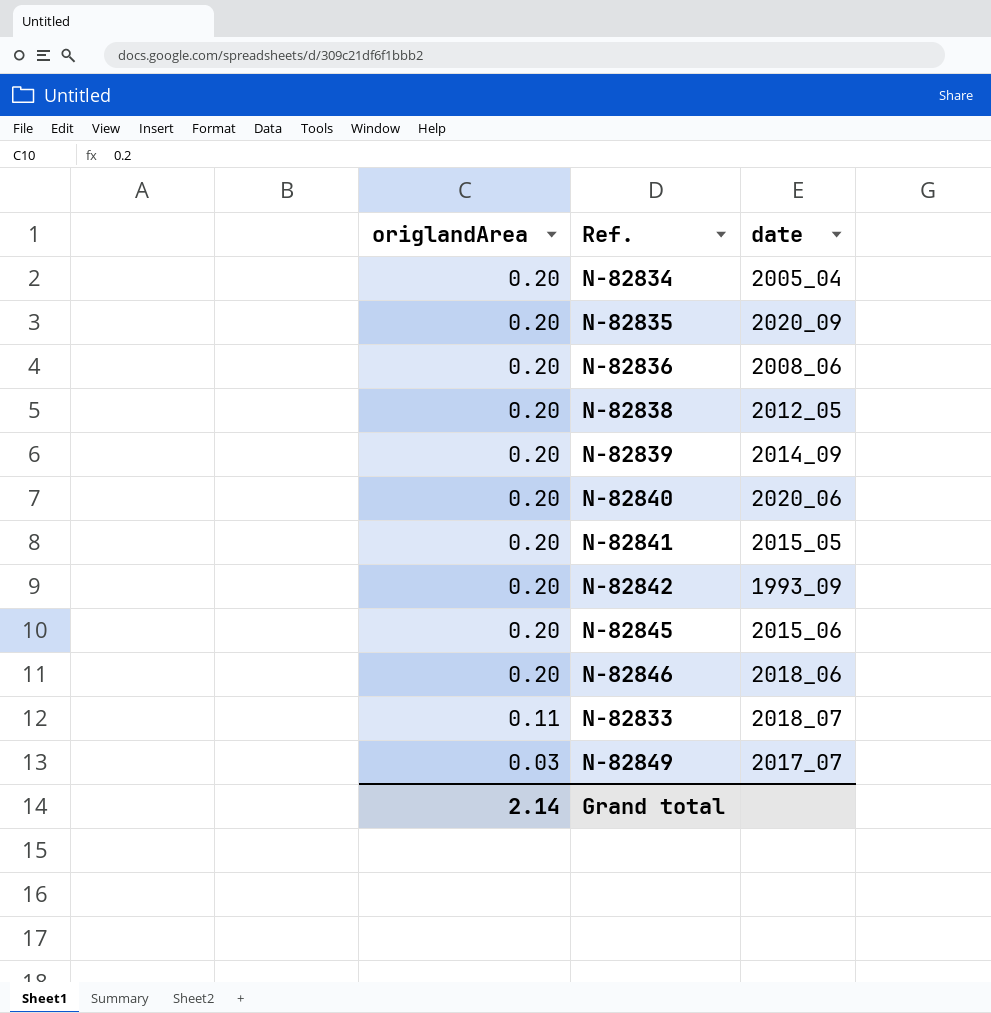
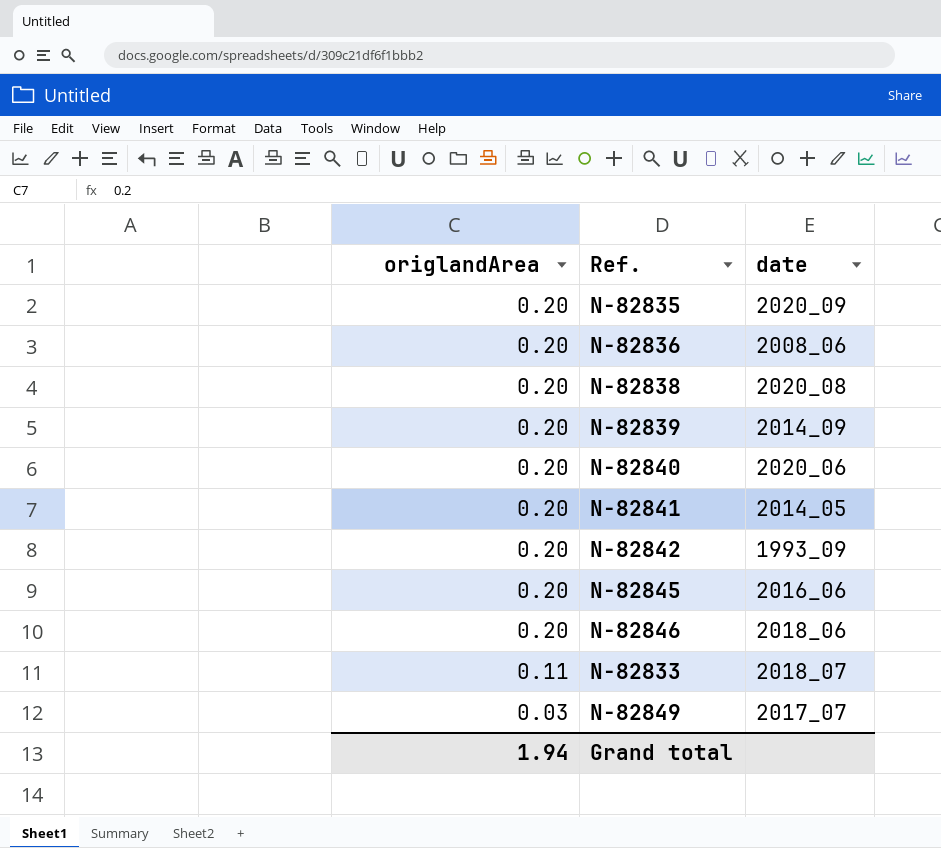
row N-82834: 0.20 | 2005_04 -> none
N-82838 | date: 2012_05 -> 2020_08
N-82841 | date: 2015_05 -> 2014_05
N-82845 | date: 2015_06 -> 2016_06
Grand total | origlandArea: 2.14 -> 1.94

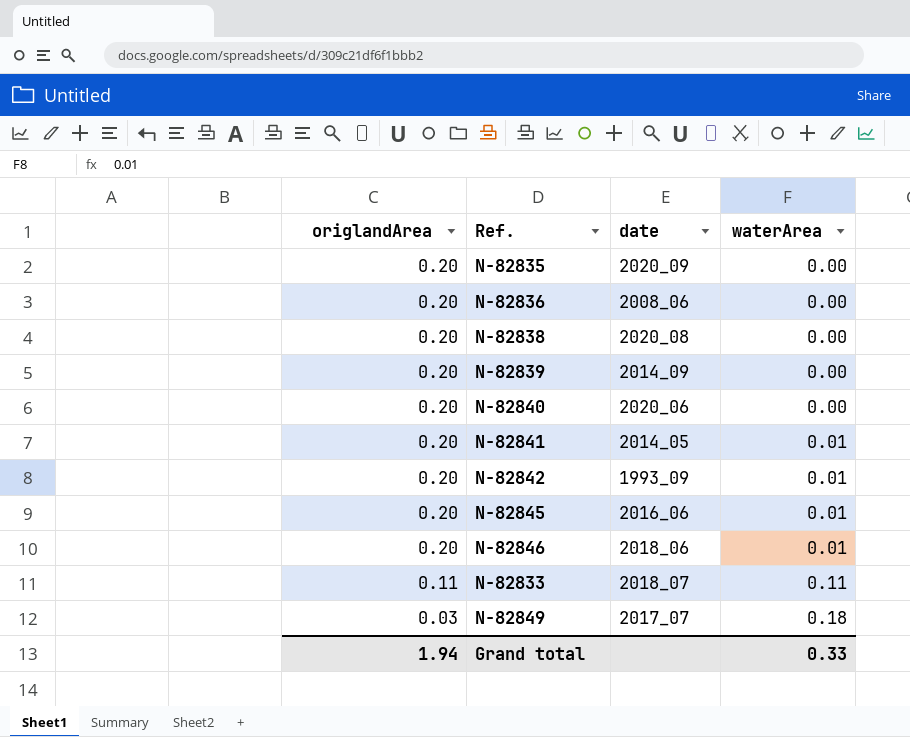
column waterArea | position: none -> 4

